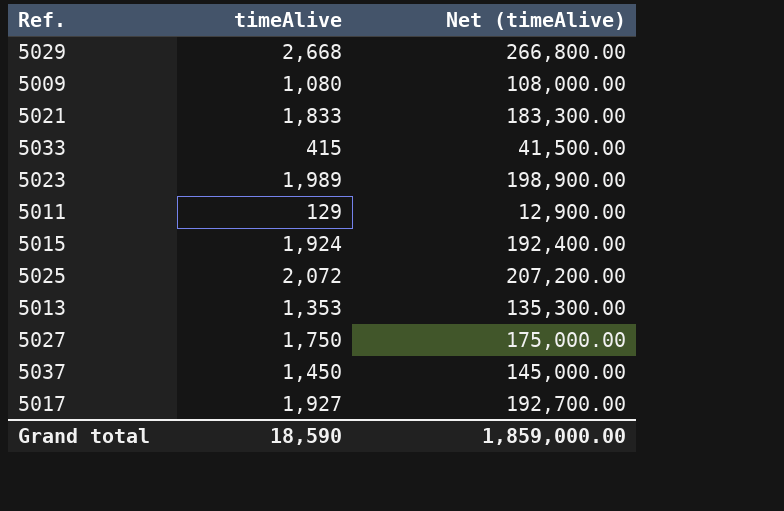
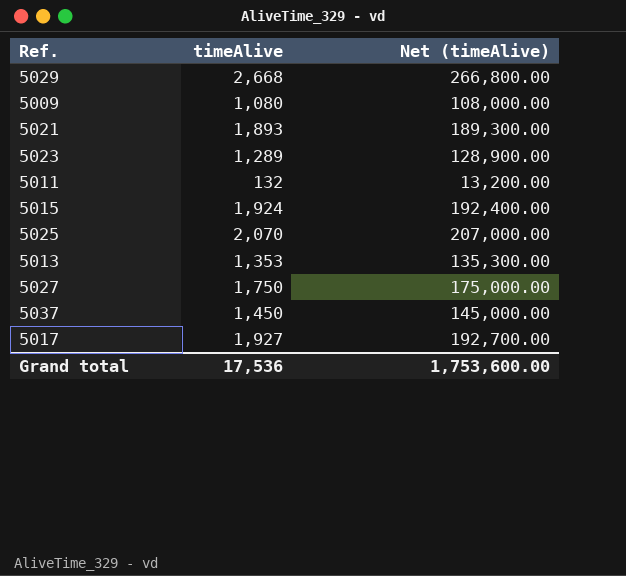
row 5033: 415 | 41,500.00 -> none
5021 | timeAlive: 1,833 -> 1,893
5021 | Net (timeAlive): 183,300.00 -> 189,300.00
5023 | timeAlive: 1,989 -> 1,289
5023 | Net (timeAlive): 198,900.00 -> 128,900.00
5011 | timeAlive: 129 -> 132
5011 | Net (timeAlive): 12,900.00 -> 13,200.00
5025 | timeAlive: 2,072 -> 2,070
5025 | Net (timeAlive): 207,200.00 -> 207,000.00
Grand total | timeAlive: 18,590 -> 17,536
Grand total | Net (timeAlive): 1,859,000.00 -> 1,753,600.00

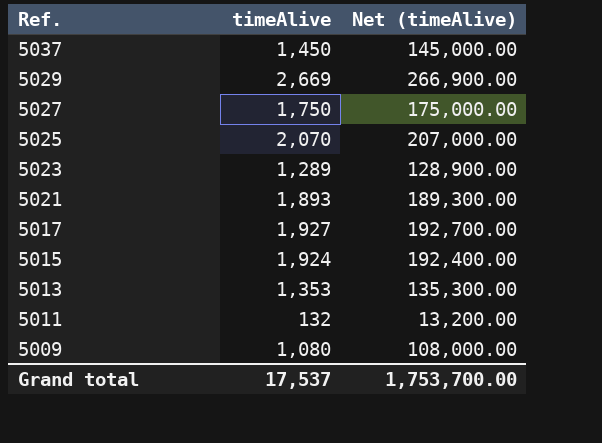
row order: none -> Ref. descending
5029 | timeAlive: 2,668 -> 2,669
5029 | Net (timeAlive): 266,800.00 -> 266,900.00
Grand total | timeAlive: 17,536 -> 17,537
Grand total | Net (timeAlive): 1,753,600.00 -> 1,753,700.00

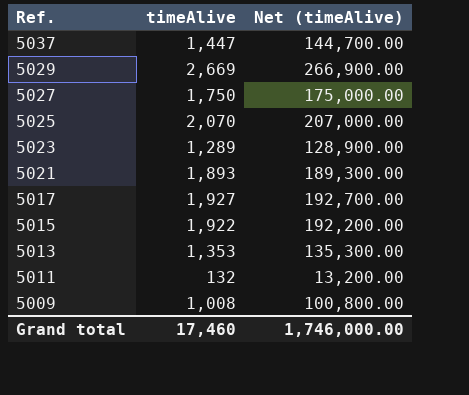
5037 | timeAlive: 1,450 -> 1,447
5037 | Net (timeAlive): 145,000.00 -> 144,700.00
5015 | timeAlive: 1,924 -> 1,922
5015 | Net (timeAlive): 192,400.00 -> 192,200.00
5009 | timeAlive: 1,080 -> 1,008
5009 | Net (timeAlive): 108,000.00 -> 100,800.00
Grand total | timeAlive: 17,537 -> 17,460
Grand total | Net (timeAlive): 1,753,700.00 -> 1,746,000.00

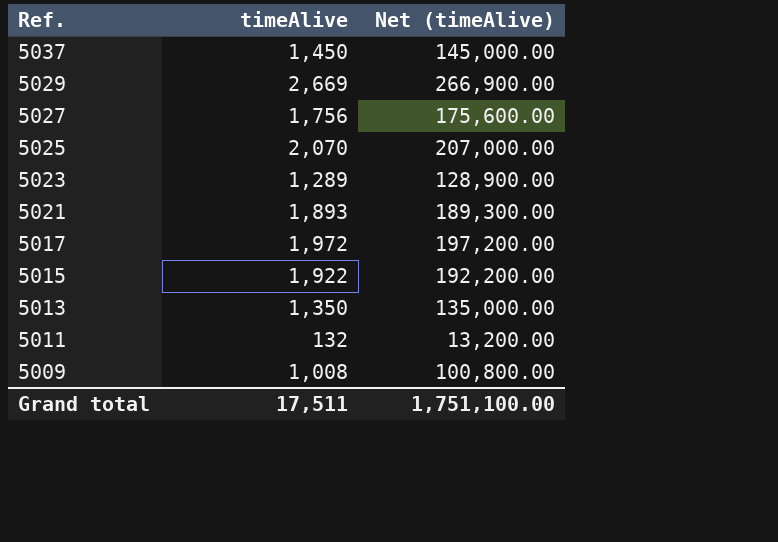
5037 | timeAlive: 1,447 -> 1,450
5037 | Net (timeAlive): 144,700.00 -> 145,000.00
5027 | timeAlive: 1,750 -> 1,756
5027 | Net (timeAlive): 175,000.00 -> 175,600.00
5017 | timeAlive: 1,927 -> 1,972
5017 | Net (timeAlive): 192,700.00 -> 197,200.00
5013 | timeAlive: 1,353 -> 1,350
5013 | Net (timeAlive): 135,300.00 -> 135,000.00
Grand total | timeAlive: 17,460 -> 17,511
Grand total | Net (timeAlive): 1,746,000.00 -> 1,751,100.00

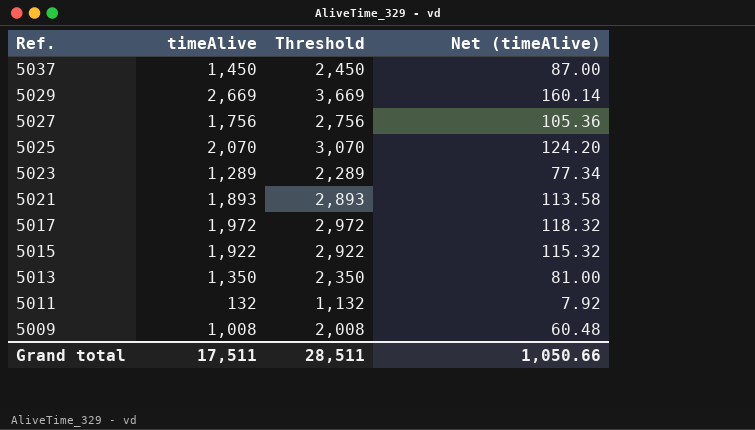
column Threshold | formula: none -> [timeAlive] + 1000
column Net (timeAlive) | formula: [timeAlive] * 100 -> [timeAlive] * 0.06
Grand total | Net (timeAlive): 1,751,100.00 -> 1,050.66

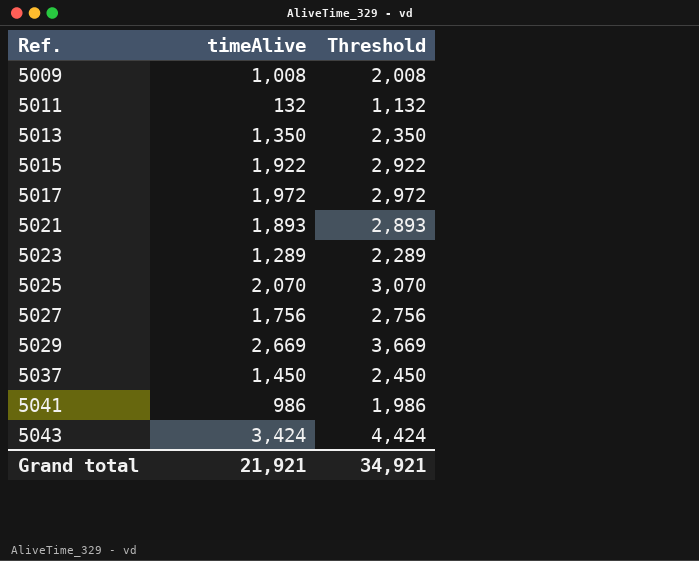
row order: Ref. descending -> Ref. ascending
column Net (timeAlive) | formula: [timeAlive] * 0.06 -> none
row 5041: none -> 986 | 1,986
row 5043: none -> 3,424 | 4,424
Grand total | timeAlive: 17,511 -> 21,921
Grand total | Threshold: 28,511 -> 34,921

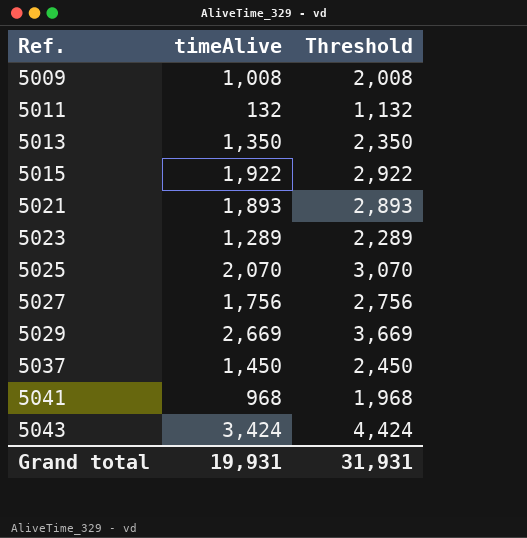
row 5017: 1,972 | 2,972 -> none
5041 | timeAlive: 986 -> 968
5041 | Threshold: 1,986 -> 1,968
Grand total | timeAlive: 21,921 -> 19,931
Grand total | Threshold: 34,921 -> 31,931

